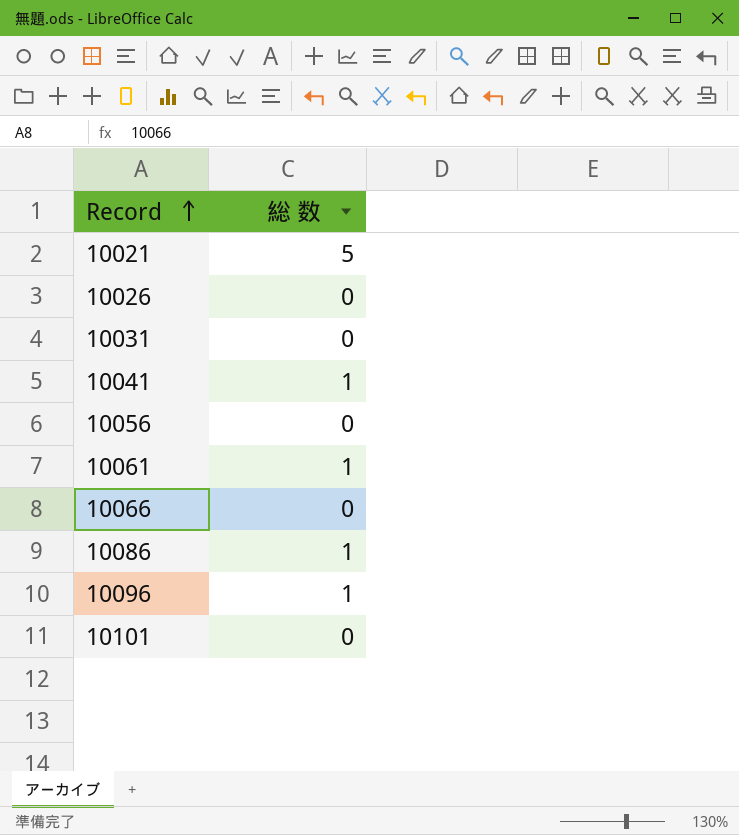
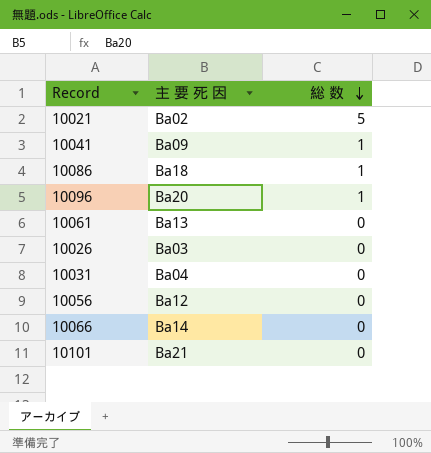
row order: Record ascending -> 総 数 descending
column 主 要 死 因 | position: none -> 2
10061 | 総 数: 1 -> 0

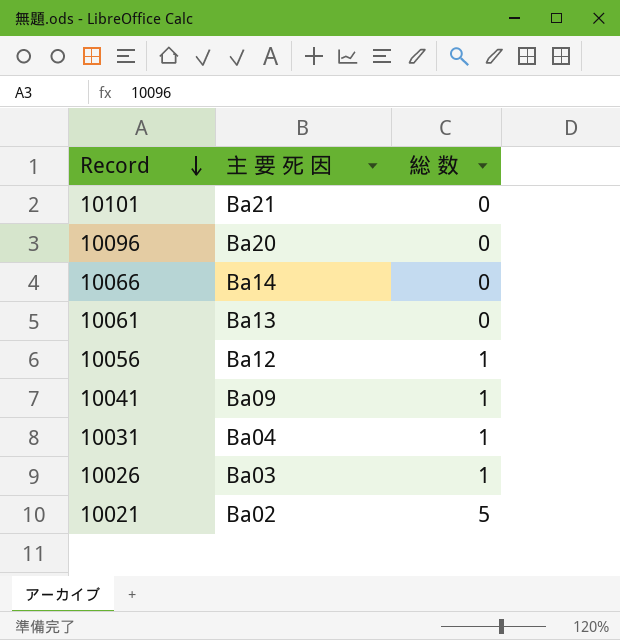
row order: 総 数 descending -> Record descending
row 10086: Ba18 | 1 -> none
10096 | 総 数: 1 -> 0
10056 | 総 数: 0 -> 1
10031 | 総 数: 0 -> 1
10026 | 総 数: 0 -> 1

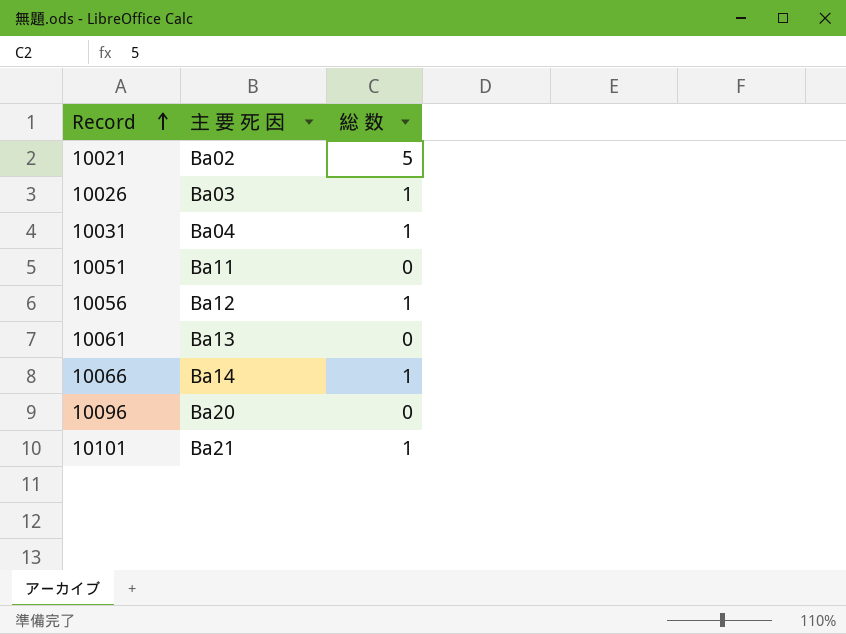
row order: Record descending -> Record ascending
row 10041: Ba09 | 1 -> none
row 10051: none -> Ba11 | 0
10066 | 総 数: 0 -> 1
10101 | 総 数: 0 -> 1

